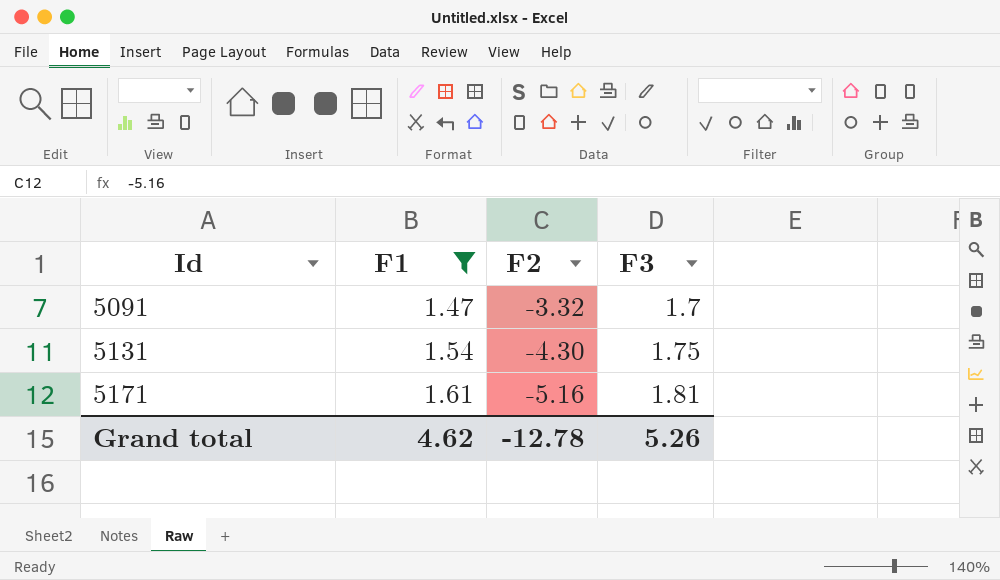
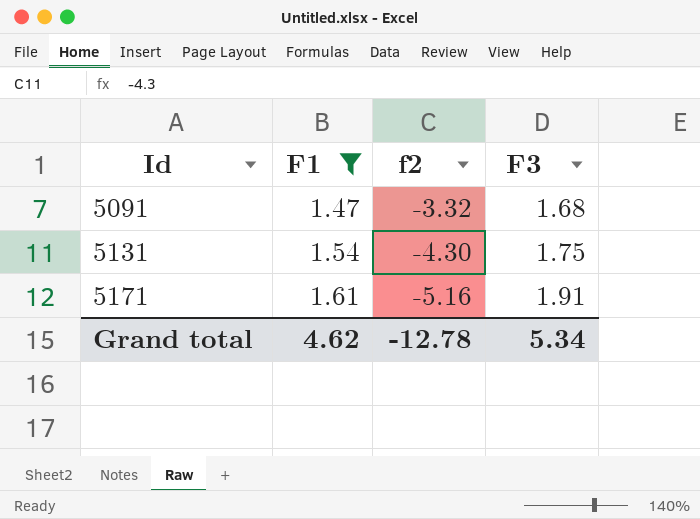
column name: F2 -> f2
5091 | F3: 1.7 -> 1.68
5171 | F3: 1.81 -> 1.91
Grand total | F3: 5.26 -> 5.34

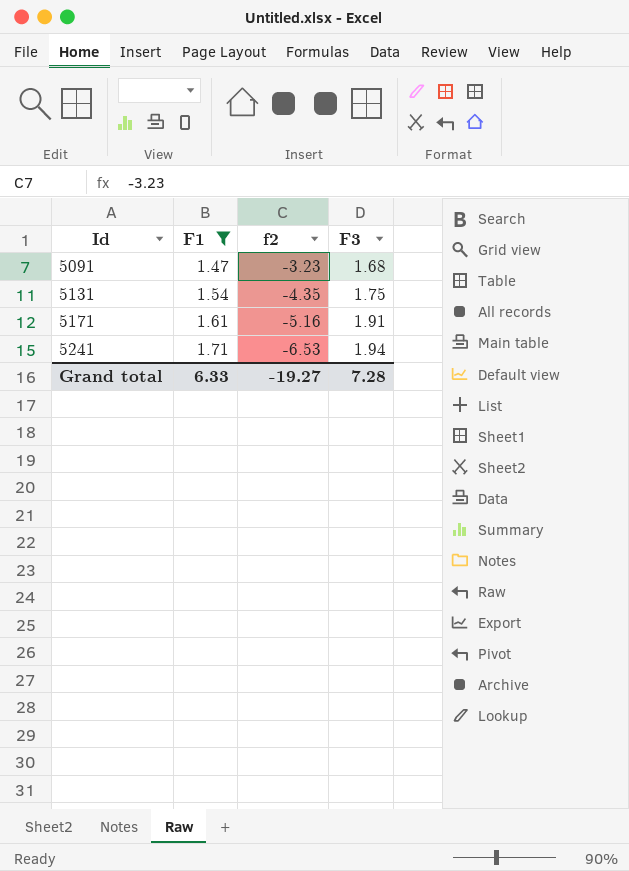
5091 | f2: -3.32 -> -3.23
5131 | f2: -4.30 -> -4.35
row 5241: none -> 1.71 | -6.53 | 1.94
Grand total | F1: 4.62 -> 6.33
Grand total | f2: -12.78 -> -19.27
Grand total | F3: 5.34 -> 7.28

